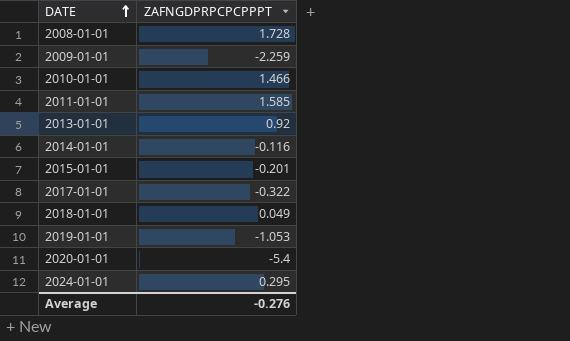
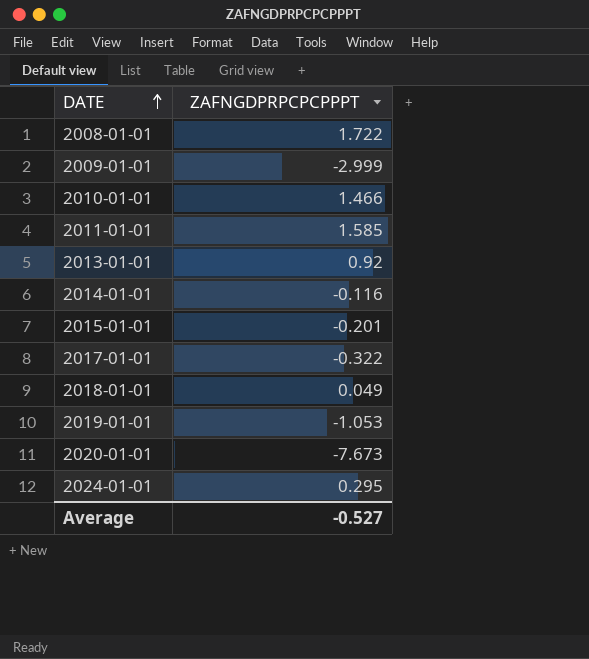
2008-01-01 | ZAFNGDPRPCPCPPPT: 1.728 -> 1.722
2009-01-01 | ZAFNGDPRPCPCPPPT: -2.259 -> -2.999
2020-01-01 | ZAFNGDPRPCPCPPPT: -5.4 -> -7.673
Average | ZAFNGDPRPCPCPPPT: -0.276 -> -0.527

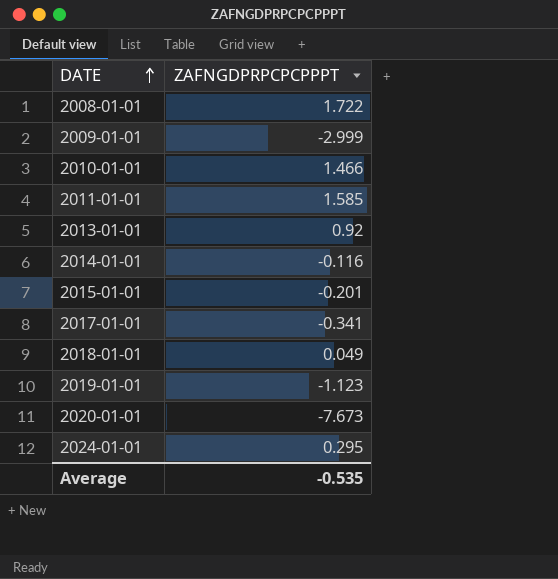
2017-01-01 | ZAFNGDPRPCPCPPPT: -0.322 -> -0.341
2019-01-01 | ZAFNGDPRPCPCPPPT: -1.053 -> -1.123
Average | ZAFNGDPRPCPCPPPT: -0.527 -> -0.535

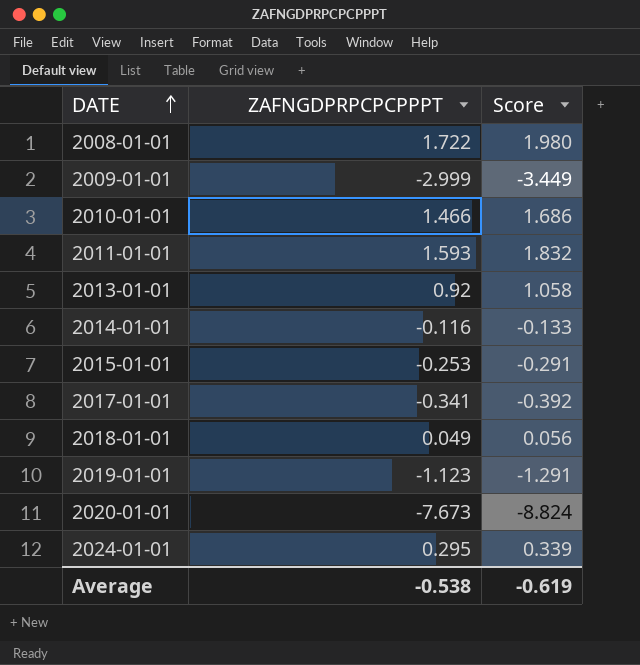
column Score | formula: none -> [ZAFNGDPRPCPCPPPT] * 1.15
2011-01-01 | ZAFNGDPRPCPCPPPT: 1.585 -> 1.593
2015-01-01 | ZAFNGDPRPCPCPPPT: -0.201 -> -0.253
Average | ZAFNGDPRPCPCPPPT: -0.535 -> -0.538

